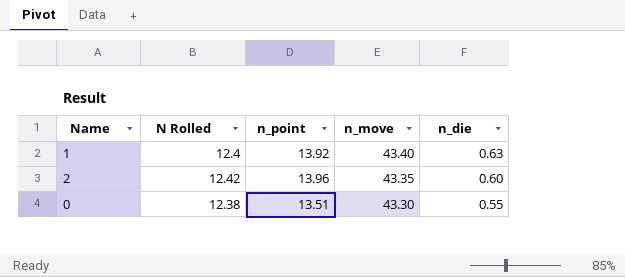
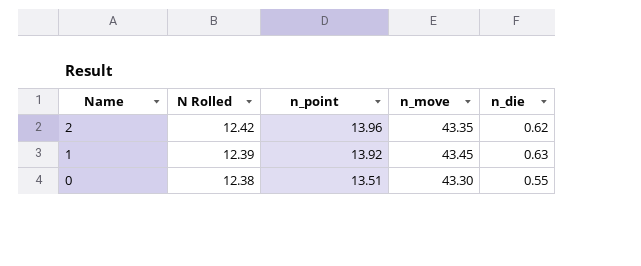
row order: n_move descending -> Name descending
2 | n_die: 0.60 -> 0.62
1 | N Rolled: 12.4 -> 12.39
1 | n_move: 43.40 -> 43.45

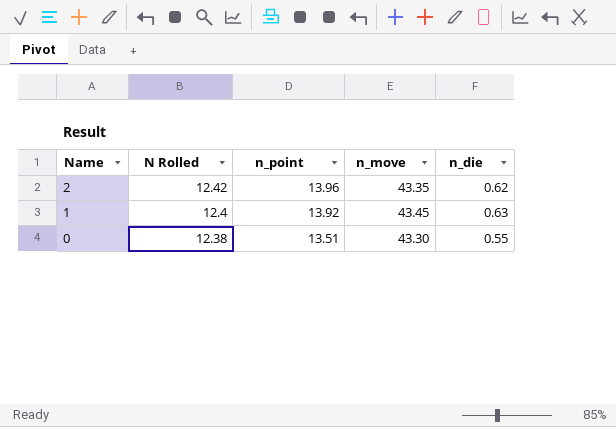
1 | N Rolled: 12.39 -> 12.4

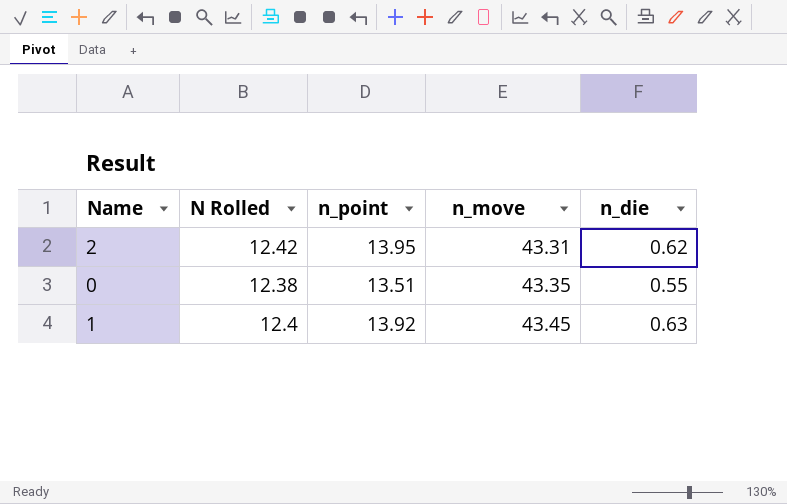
row order: Name descending -> n_move ascending
2 | n_point: 13.96 -> 13.95
2 | n_move: 43.35 -> 43.31
0 | n_move: 43.30 -> 43.35

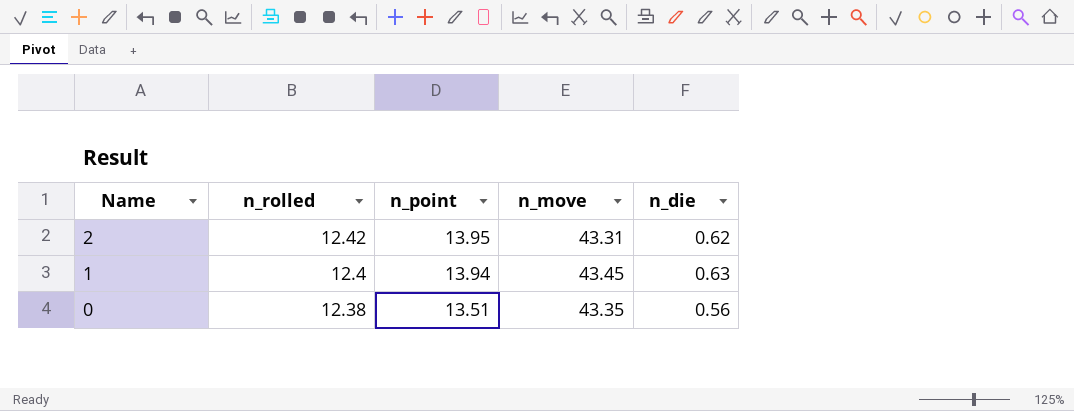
row order: n_move ascending -> Name descending
column name: N Rolled -> n_rolled
1 | n_point: 13.92 -> 13.94
0 | n_die: 0.55 -> 0.56

